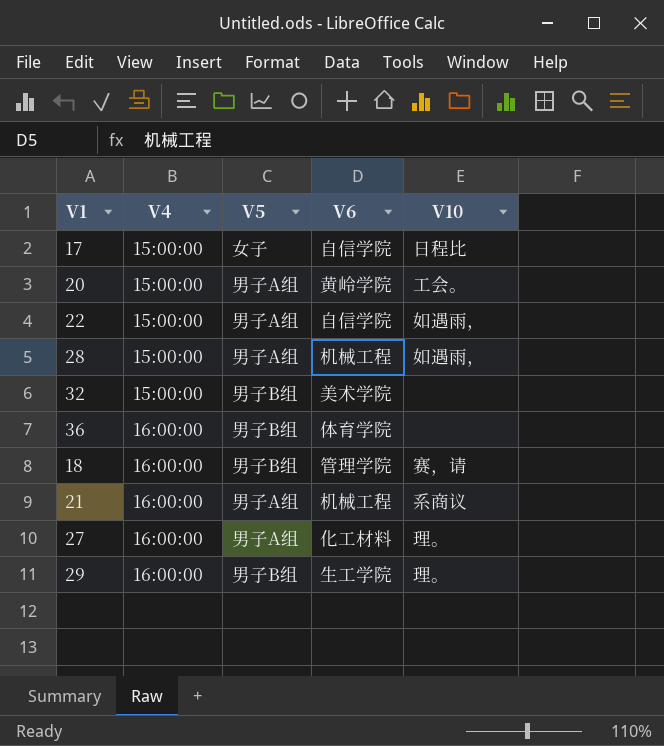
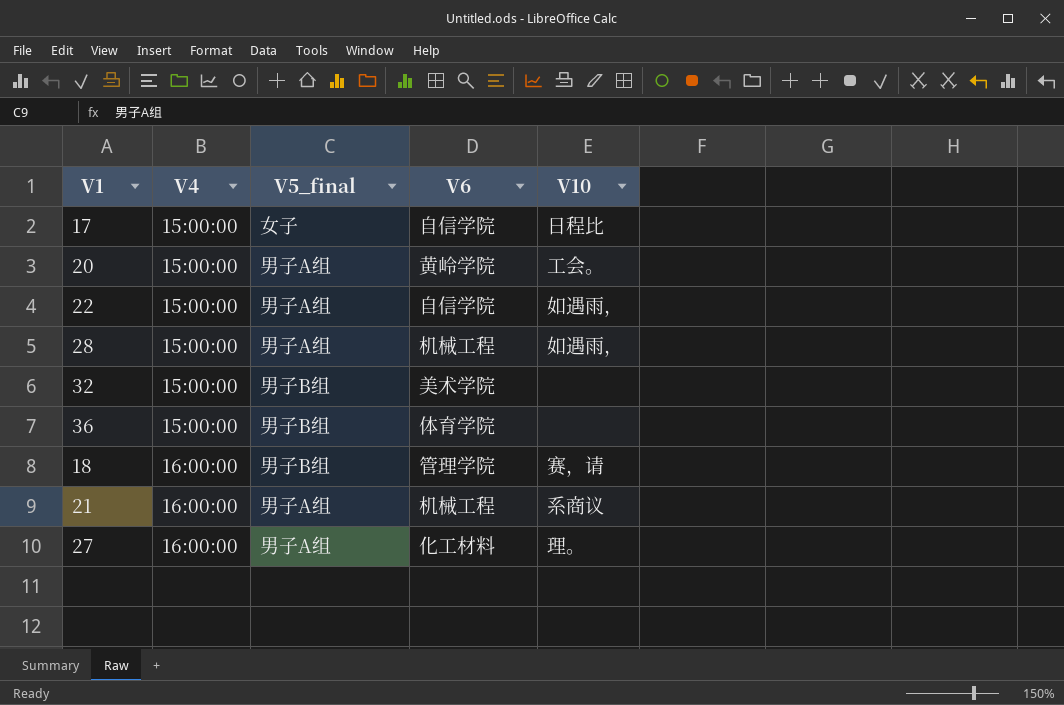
column name: V5 -> V5_final
row 29: 16:00:00 | 男子B组 | 生工学院 | 理。 -> none
36 | V4: 16:00:00 -> 15:00:00

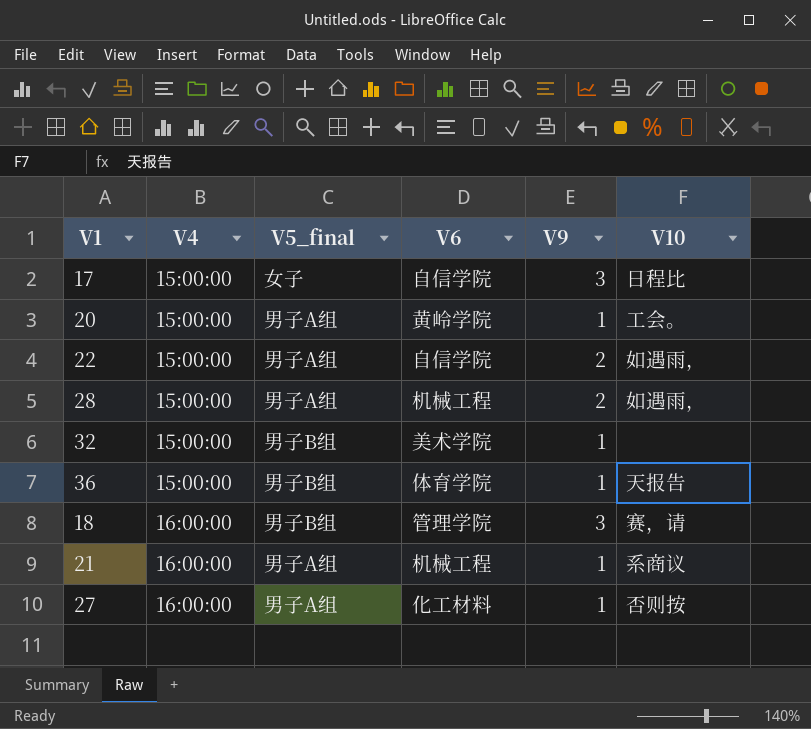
column V9 | position: none -> 5
36 | V10: none -> 天报告
27 | V10: 理。 -> 否则按

